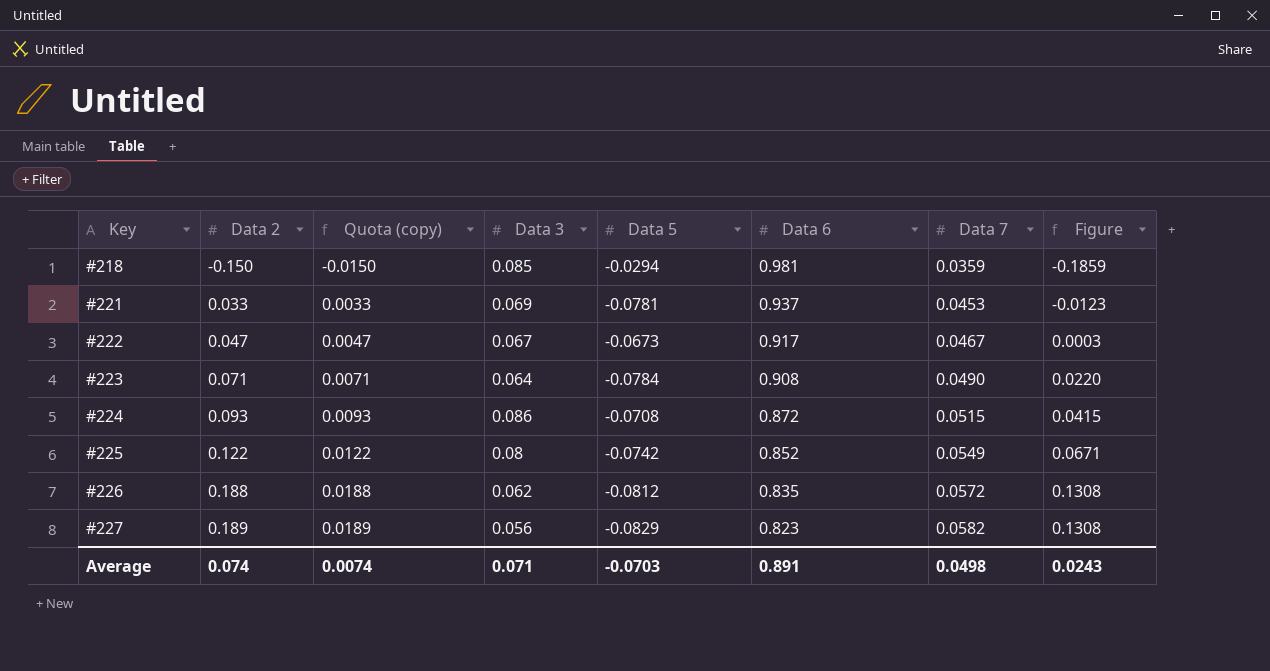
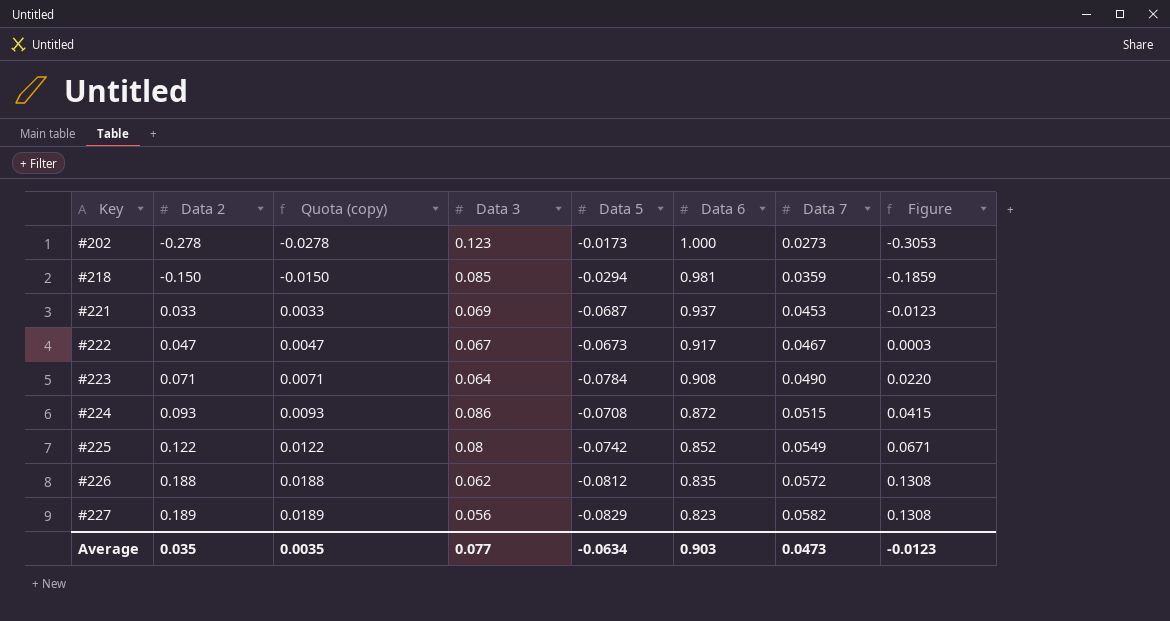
row #202: none -> -0.278 | -0.0278 | 0.123 | -0.0173 | 1.000 | 0.0273 | -0.3053
#221 | Data 5: -0.0781 -> -0.0687
Average | Data 2: 0.074 -> 0.035
Average | Quota (copy): 0.0074 -> 0.0035
Average | Data 3: 0.071 -> 0.077
Average | Data 5: -0.0703 -> -0.0634
Average | Data 6: 0.891 -> 0.903
Average | Data 7: 0.0498 -> 0.0473
Average | Figure: 0.0243 -> -0.0123

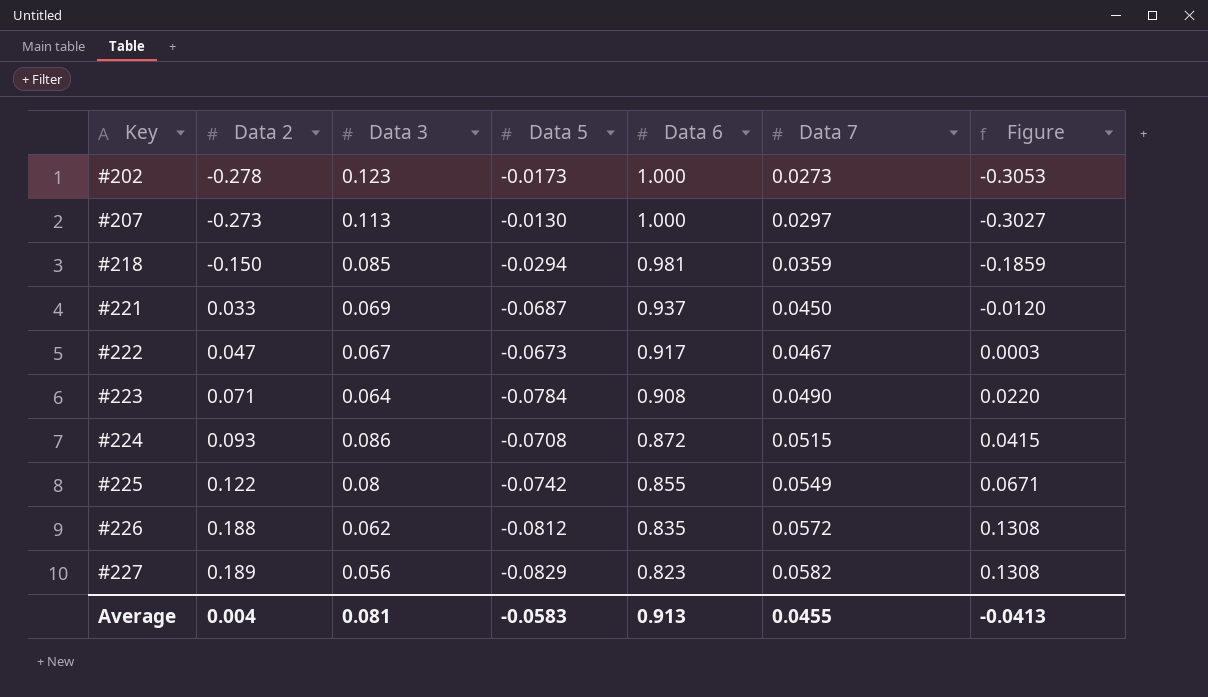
column Quota (copy) | formula: [Data 2] * 0.1 -> none
row #207: none -> -0.273 | 0.113 | -0.0130 | 1.000 | 0.0297 | -0.3027
#221 | Data 7: 0.0453 -> 0.0450
#221 | Figure: -0.0123 -> -0.0120
#225 | Data 6: 0.852 -> 0.855
Average | Data 2: 0.035 -> 0.004
Average | Data 3: 0.077 -> 0.081
Average | Data 5: -0.0634 -> -0.0583
Average | Data 6: 0.903 -> 0.913
Average | Data 7: 0.0473 -> 0.0455
Average | Figure: -0.0123 -> -0.0413

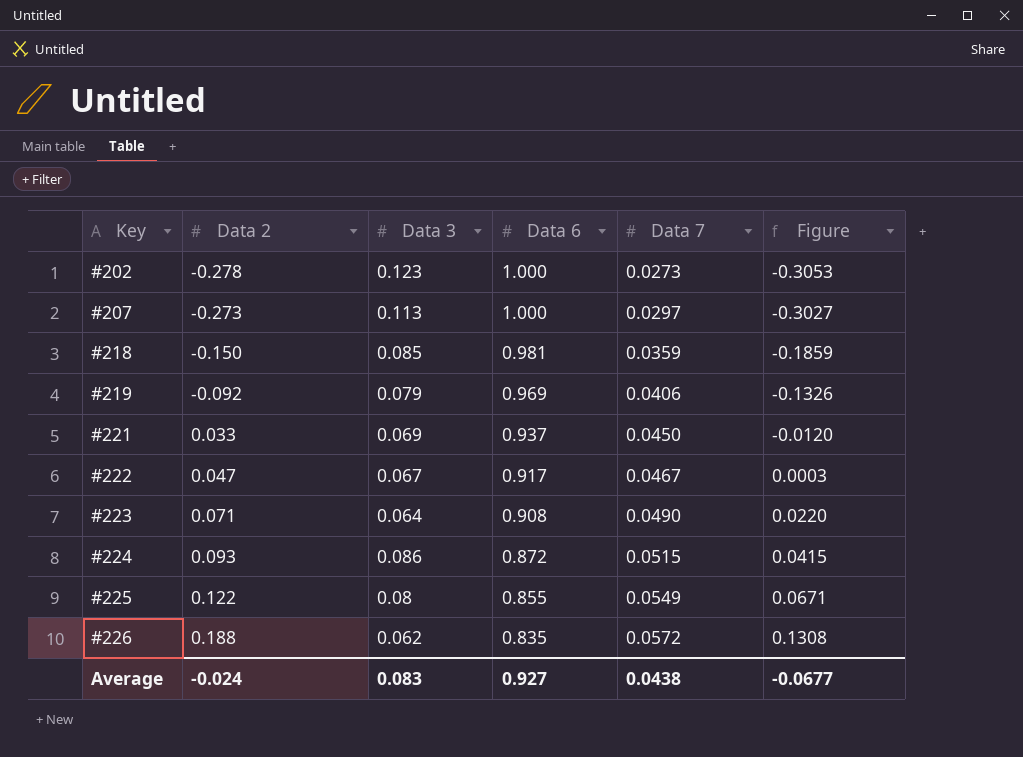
column Data 5 | position: 4 -> none
row #227: 0.189 | 0.056 | -0.0829 | 0.823 | 0.0582 | 0.1308 -> none
row #219: none -> -0.092 | 0.079 | 0.969 | 0.0406 | -0.1326
Average | Data 2: 0.004 -> -0.024
Average | Data 3: 0.081 -> 0.083
Average | Data 6: 0.913 -> 0.927
Average | Data 7: 0.0455 -> 0.0438
Average | Figure: -0.0413 -> -0.0677

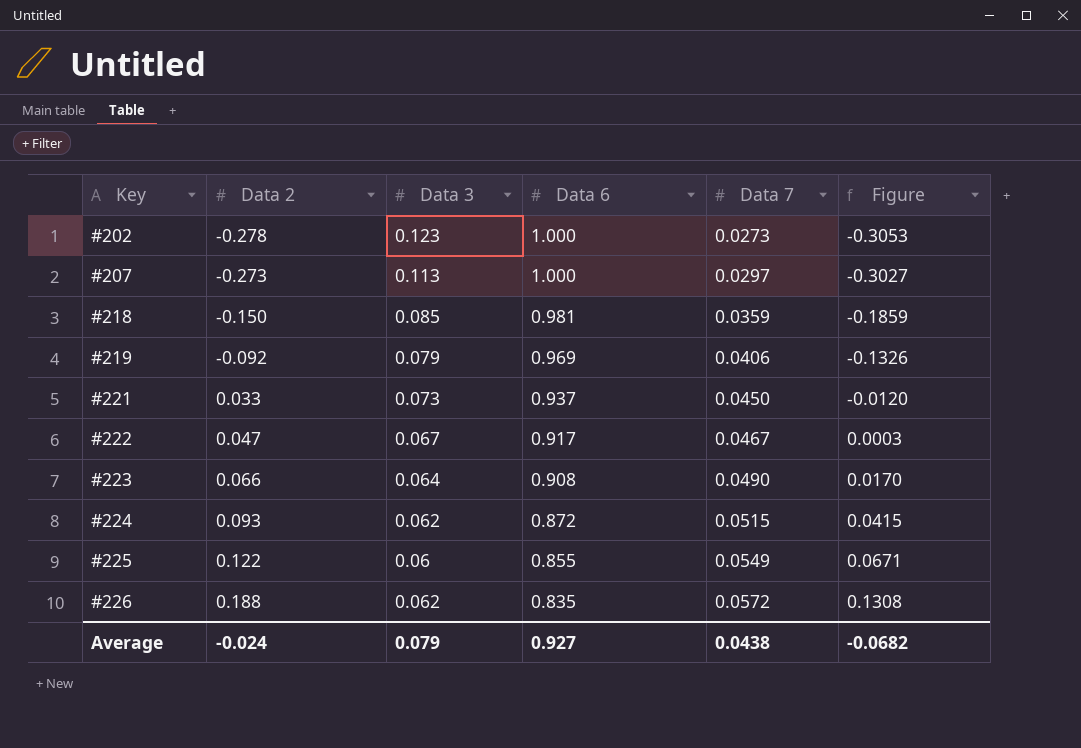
#221 | Data 3: 0.069 -> 0.073
#223 | Data 2: 0.071 -> 0.066
#223 | Figure: 0.0220 -> 0.0170
#224 | Data 3: 0.086 -> 0.062
#225 | Data 3: 0.08 -> 0.06
Average | Data 3: 0.083 -> 0.079
Average | Figure: -0.0677 -> -0.0682

